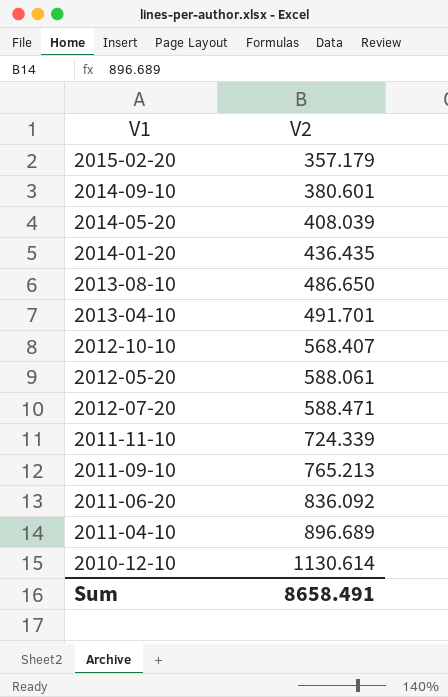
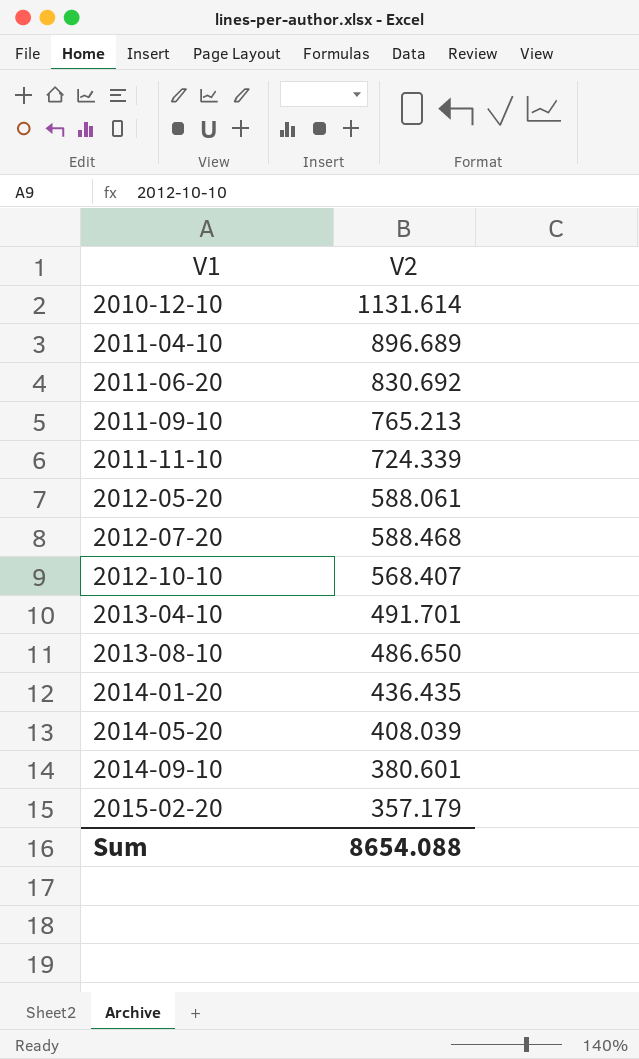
row order: V2 ascending -> V1 ascending
2010-12-10 | V2: 1130.614 -> 1131.614
2011-06-20 | V2: 836.092 -> 830.692
2012-07-20 | V2: 588.471 -> 588.468
Sum | V2: 8658.491 -> 8654.088

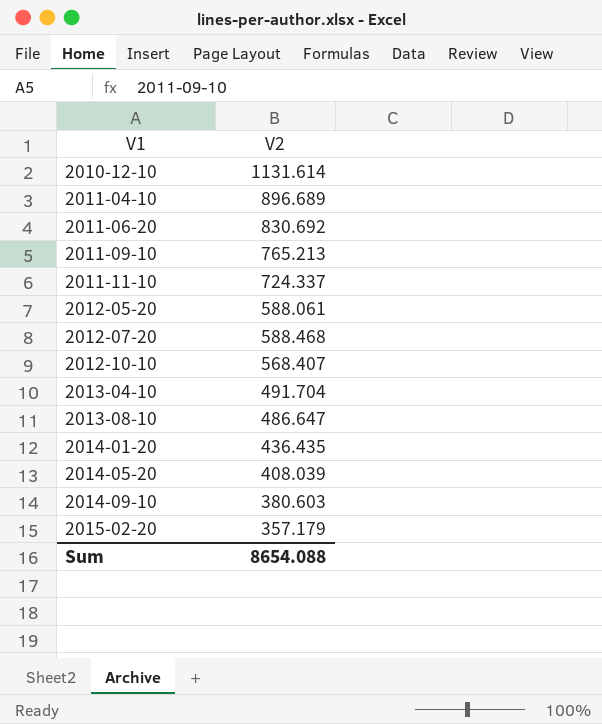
2011-11-10 | V2: 724.339 -> 724.337
2013-04-10 | V2: 491.701 -> 491.704
2013-08-10 | V2: 486.650 -> 486.647
2014-09-10 | V2: 380.601 -> 380.603

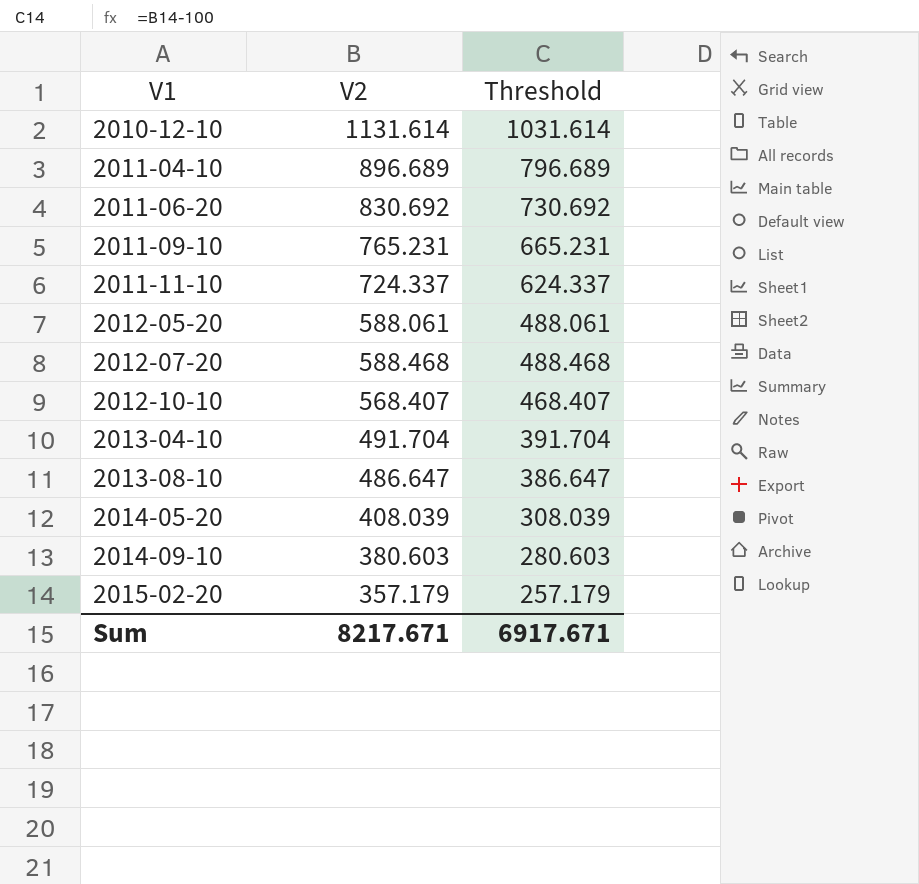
column Threshold | formula: none -> [V2] - 100
row 2014-01-20: 436.435 -> none
2011-09-10 | V2: 765.213 -> 765.231
Sum | V2: 8654.088 -> 8217.671

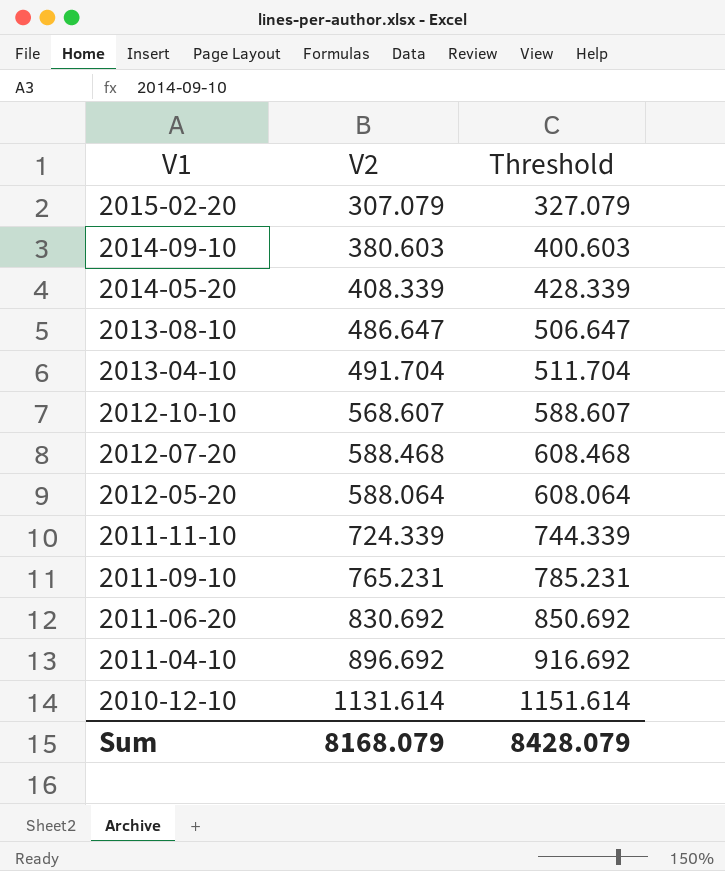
row order: V1 ascending -> V1 descending
column Threshold | formula: [V2] - 100 -> [V2] + 20
2015-02-20 | V2: 357.179 -> 307.079
2014-05-20 | V2: 408.039 -> 408.339
2012-10-10 | V2: 568.407 -> 568.607
2012-05-20 | V2: 588.061 -> 588.064
2011-11-10 | V2: 724.337 -> 724.339
2011-04-10 | V2: 896.689 -> 896.692
Sum | V2: 8217.671 -> 8168.079
Sum | Threshold: 6917.671 -> 8428.079

